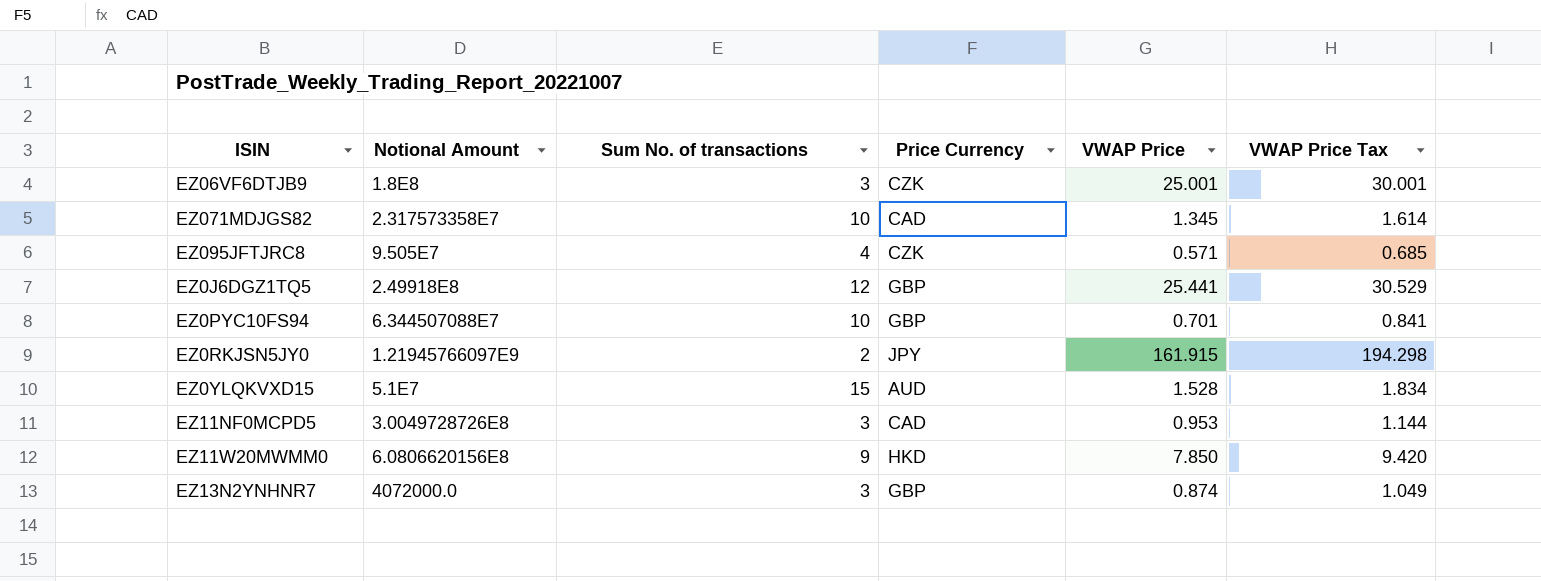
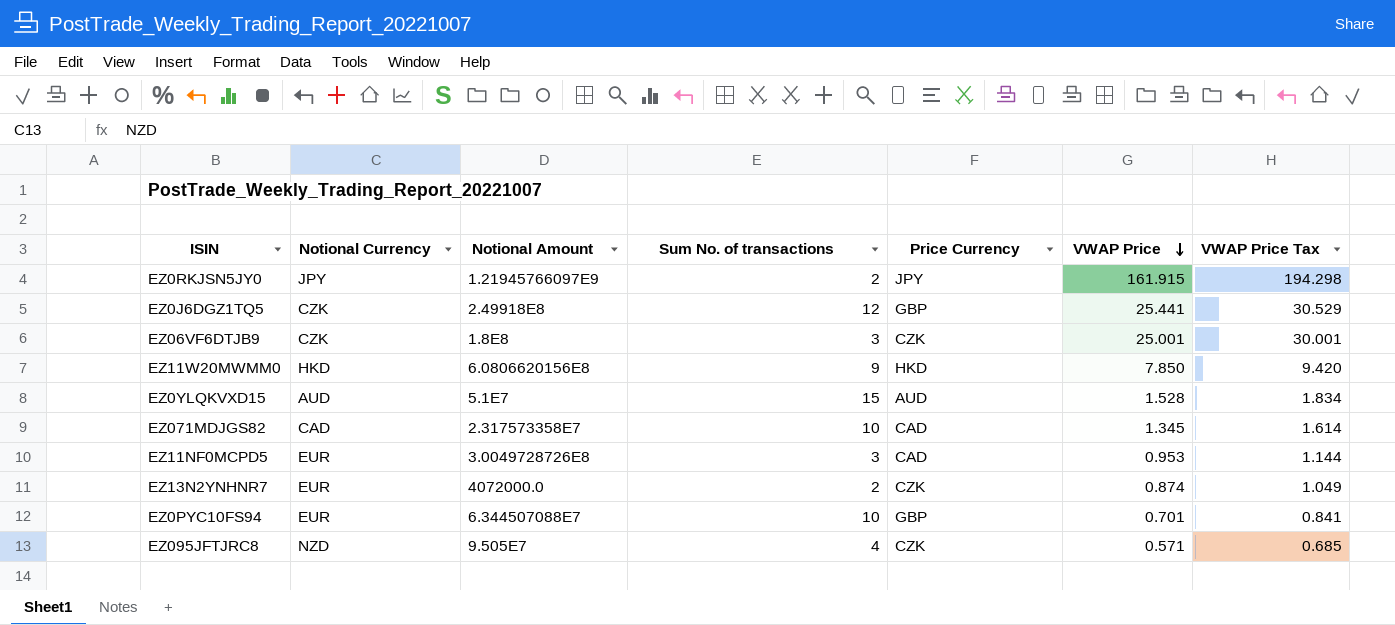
row order: none -> VWAP Price descending
column Notional Currency | position: none -> 2
EZ13N2YNHNR7 | Sum No. of transactions: 3 -> 2
EZ13N2YNHNR7 | Price Currency: GBP -> CZK

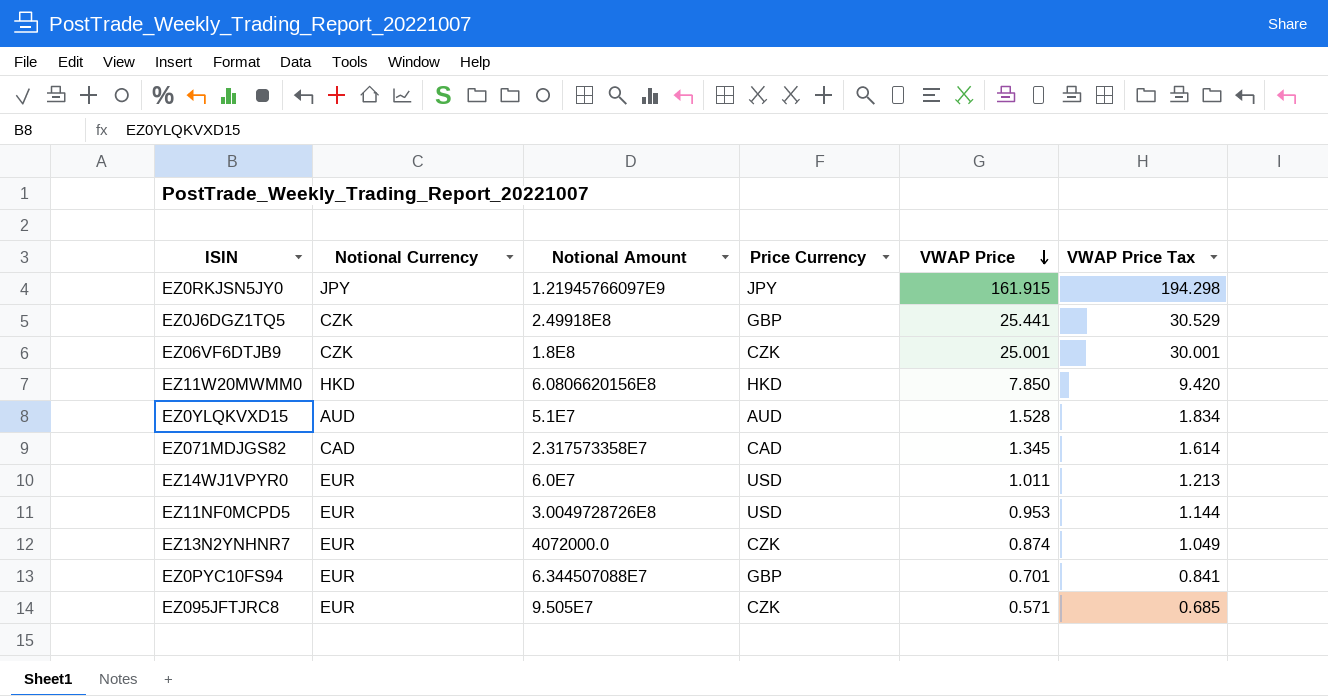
column Sum No. of transactions | position: 4 -> none
row EZ14WJ1VPYR0: none -> EUR | 6.0E7 | USD | 1.011 | 1.213
EZ11NF0MCPD5 | Price Currency: CAD -> USD
EZ095JFTJRC8 | Notional Currency: NZD -> EUR

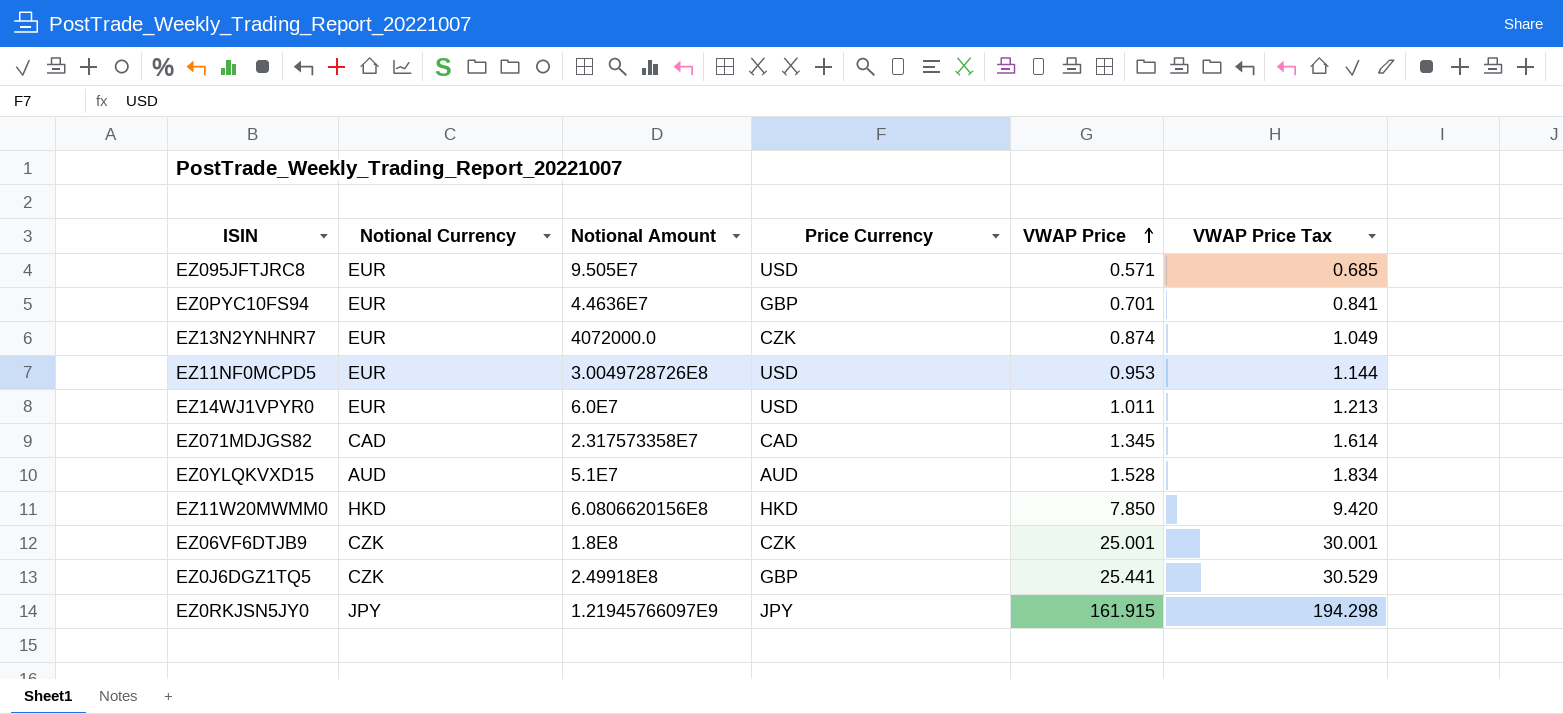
row order: VWAP Price descending -> VWAP Price ascending
EZ095JFTJRC8 | Price Currency: CZK -> USD
EZ0PYC10FS94 | Notional Amount: 6.344507088E7 -> 4.4636E7

